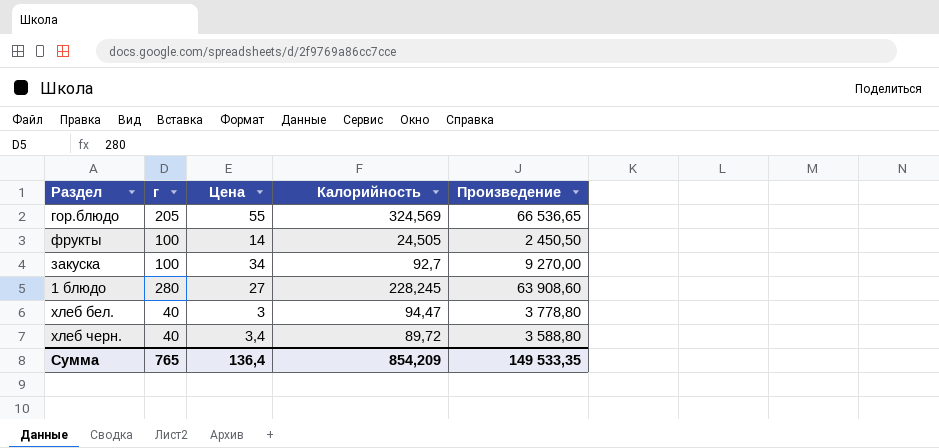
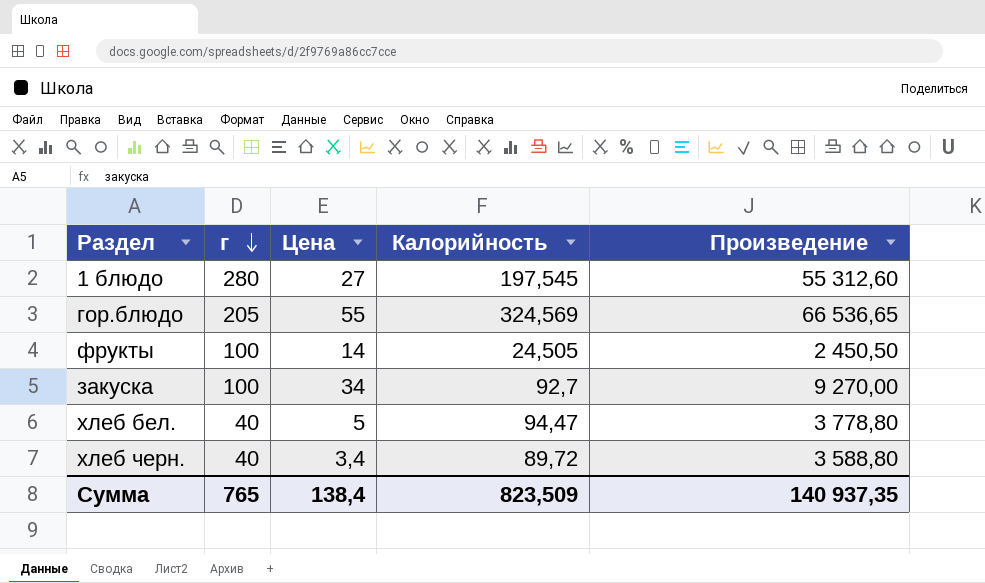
row order: none -> г descending
1 блюдо | Калорийность: 228,245 -> 197,545
1 блюдо | Произведение: 63 908,60 -> 55 312,60
хлеб бел. | Цена: 3 -> 5
Сумма | Цена: 136,4 -> 138,4
Сумма | Калорийность: 854,209 -> 823,509
Сумма | Произведение: 149 533,35 -> 140 937,35

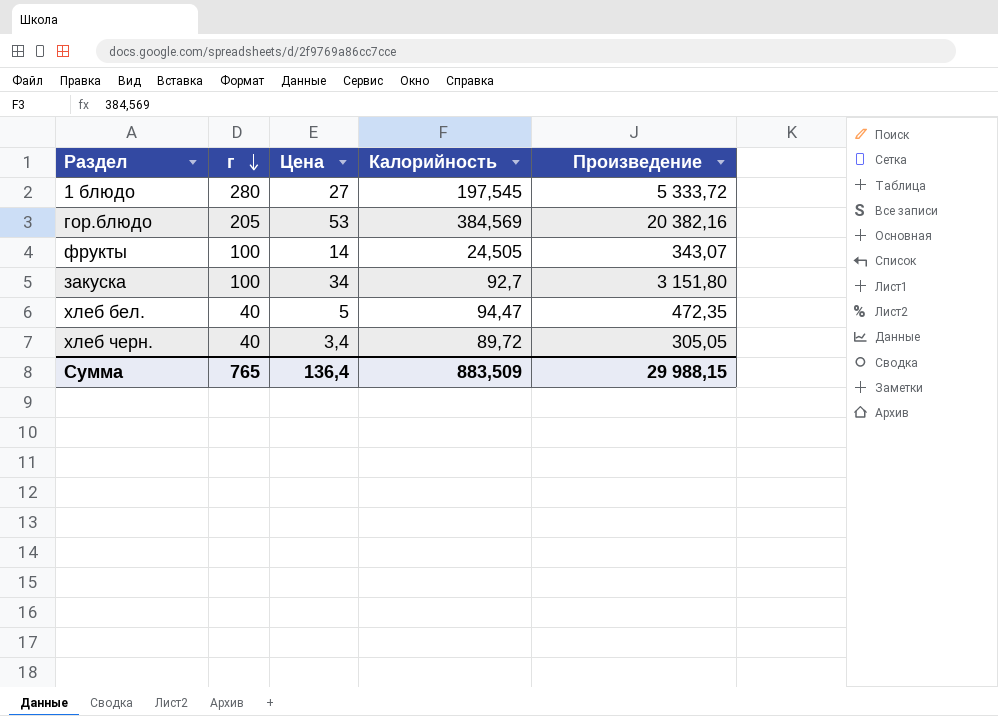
column Произведение | formula: [г] * [Калорийность] -> [Цена] * [Калорийность]
гор.блюдо | Цена: 55 -> 53
гор.блюдо | Калорийность: 324,569 -> 384,569
Сумма | Цена: 138,4 -> 136,4
Сумма | Калорийность: 823,509 -> 883,509
Сумма | Произведение: 140 937,35 -> 29 988,15

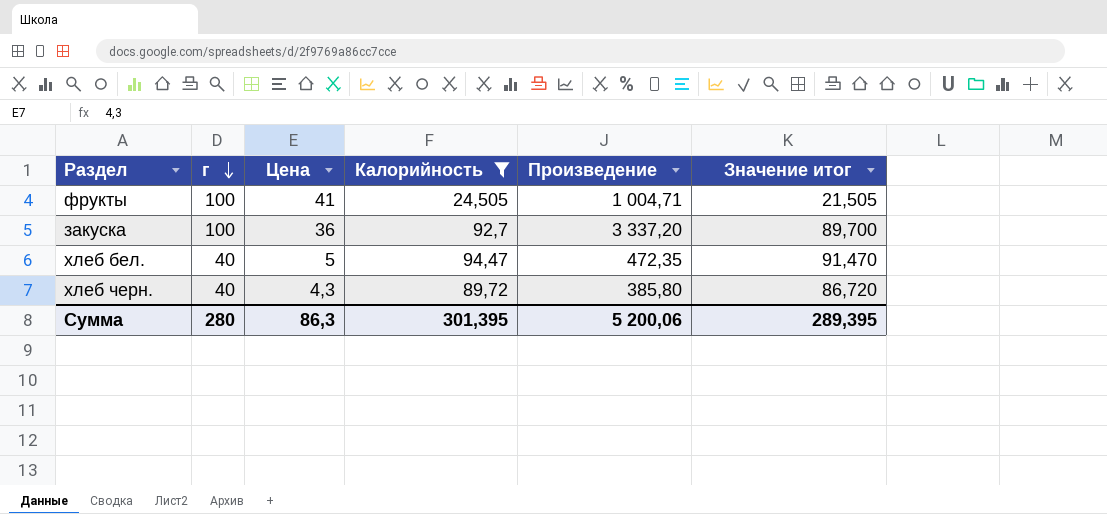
filter: none -> Калорийность <= 94,47
column Значение итог | formula: none -> [Калорийность] - 3
фрукты | Цена: 14 -> 41
фрукты | Произведение: 343,07 -> 1 004,71
закуска | Цена: 34 -> 36
закуска | Произведение: 3 151,80 -> 3 337,20
хлеб черн. | Цена: 3,4 -> 4,3
хлеб черн. | Произведение: 305,05 -> 385,80
Сумма | г: 765 -> 280
Сумма | Цена: 136,4 -> 86,3
Сумма | Калорийность: 883,509 -> 301,395
Сумма | Произведение: 29 988,15 -> 5 200,06

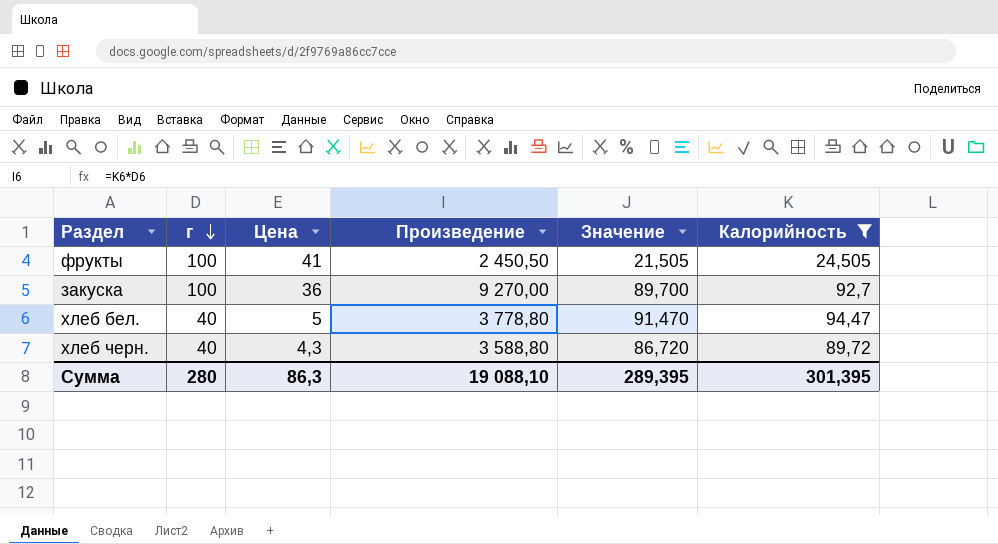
column Произведение | formula: [Цена] * [Калорийность] -> [г] * [Калорийность]
column name: Значение итог -> Значение
column Калорийность | position: 4 -> 6
Сумма | Произведение: 5 200,06 -> 19 088,10

